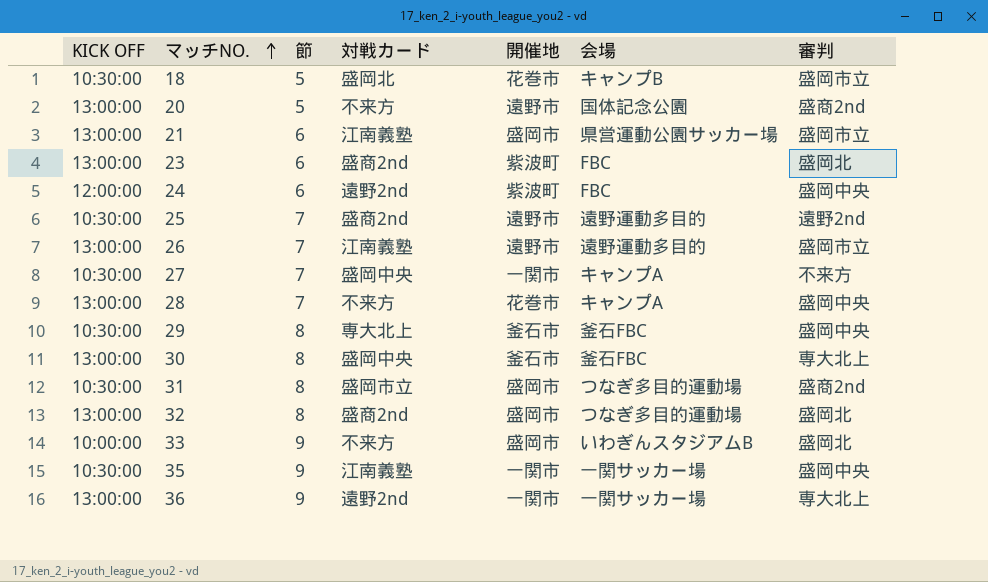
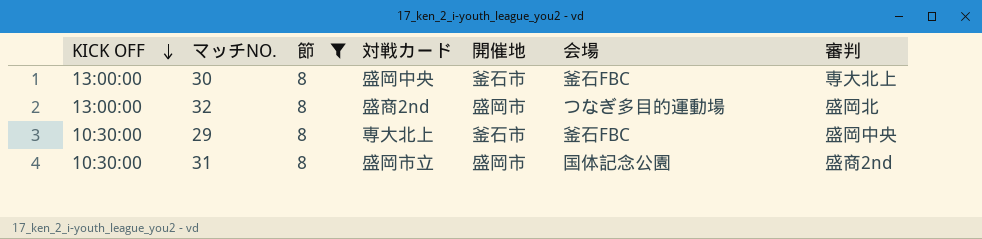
filter: none -> 節 = 8
row order: マッチNO. ascending -> KICK OFF descending
31 | 会場: つなぎ多目的運動場 -> 国体記念公園

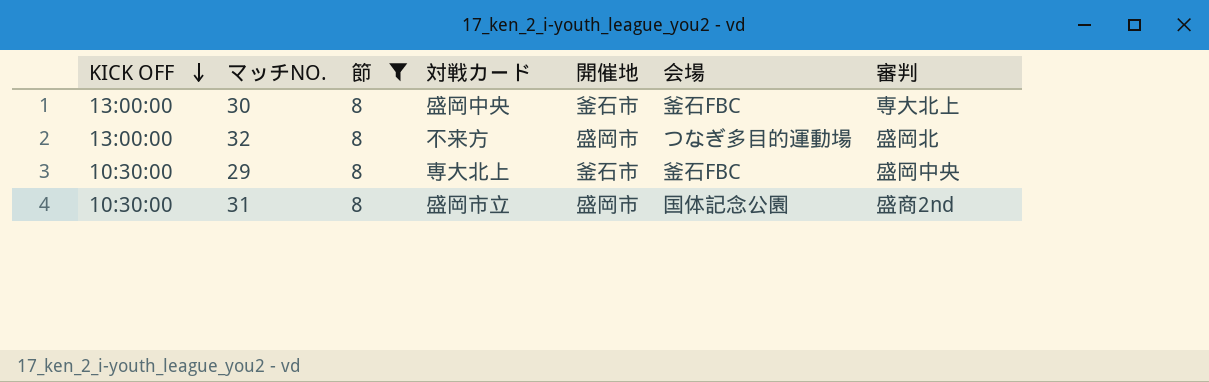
32 | 対戦カード: 盛商2nd -> 不来方

